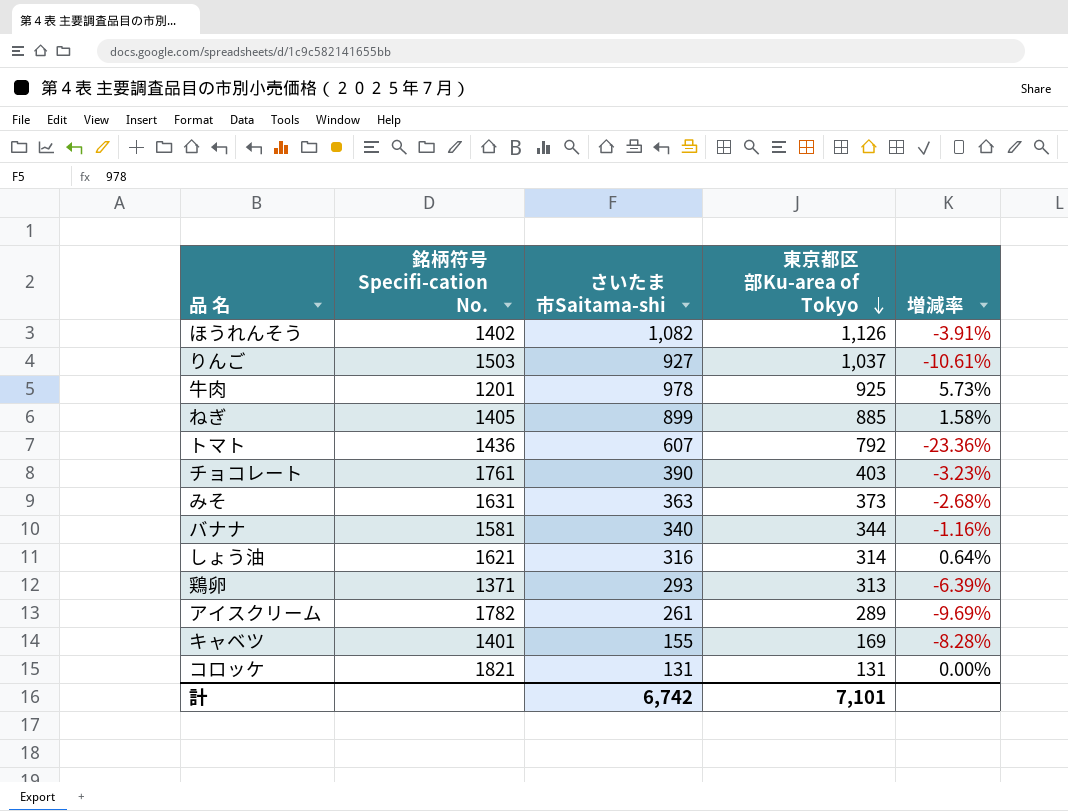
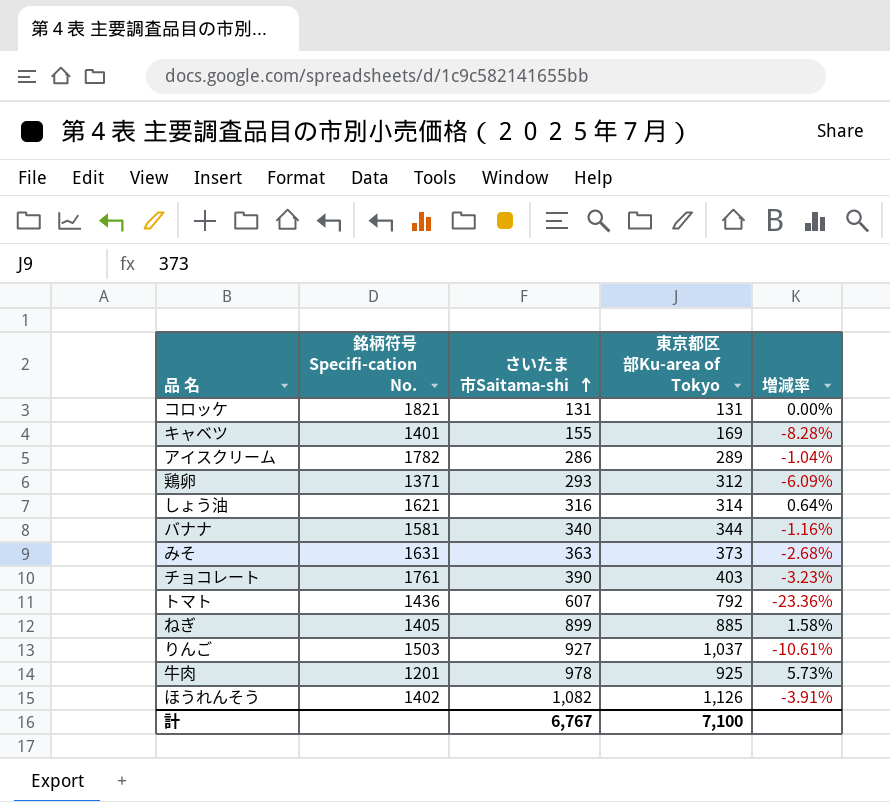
row order: 東京都区部Ku-area of Tokyo descending -> さいたま市Saitama-shi ascending
アイスクリーム | さいたま市Saitama-shi: 261 -> 286
アイスクリーム | 増減率: -9.69% -> -1.04%
鶏卵 | 東京都区部Ku-area of Tokyo: 313 -> 312
鶏卵 | 増減率: -6.39% -> -6.09%
計 | さいたま市Saitama-shi: 6,742 -> 6,767
計 | 東京都区部Ku-area of Tokyo: 7,101 -> 7,100

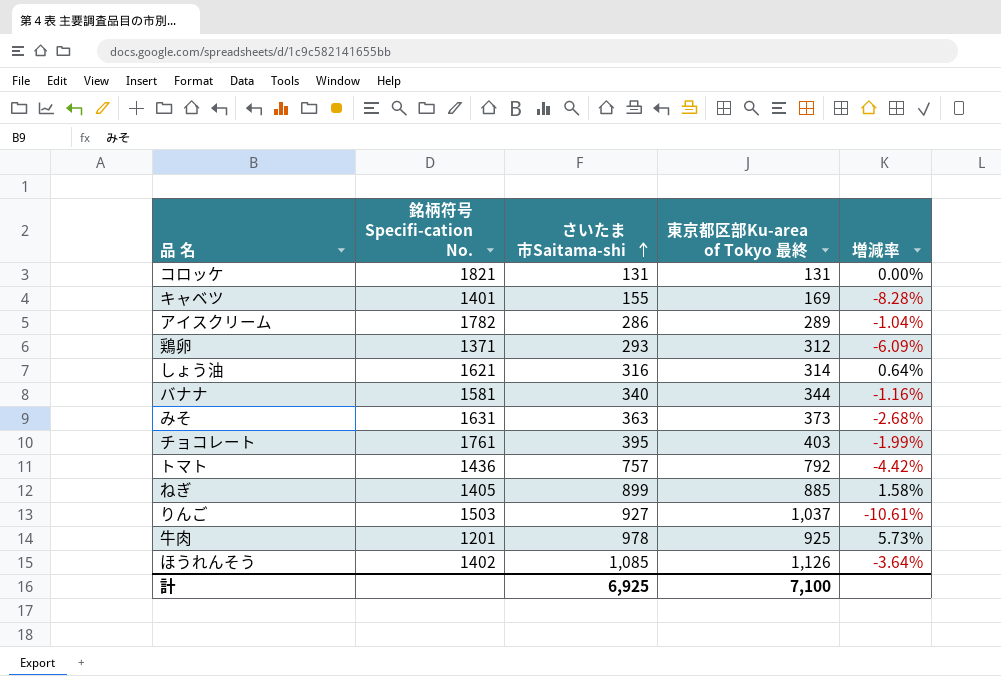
column name: 東京都区部Ku-area of Tokyo -> 東京都区部Ku-area of Tokyo 最終
チョコレート | さいたま市Saitama-shi: 390 -> 395
チョコレート | 増減率: -3.23% -> -1.99%
トマト | さいたま市Saitama-shi: 607 -> 757
トマト | 増減率: -23.36% -> -4.42%
ほうれんそう | さいたま市Saitama-shi: 1,082 -> 1,085
ほうれんそう | 増減率: -3.91% -> -3.64%
計 | さいたま市Saitama-shi: 6,767 -> 6,925

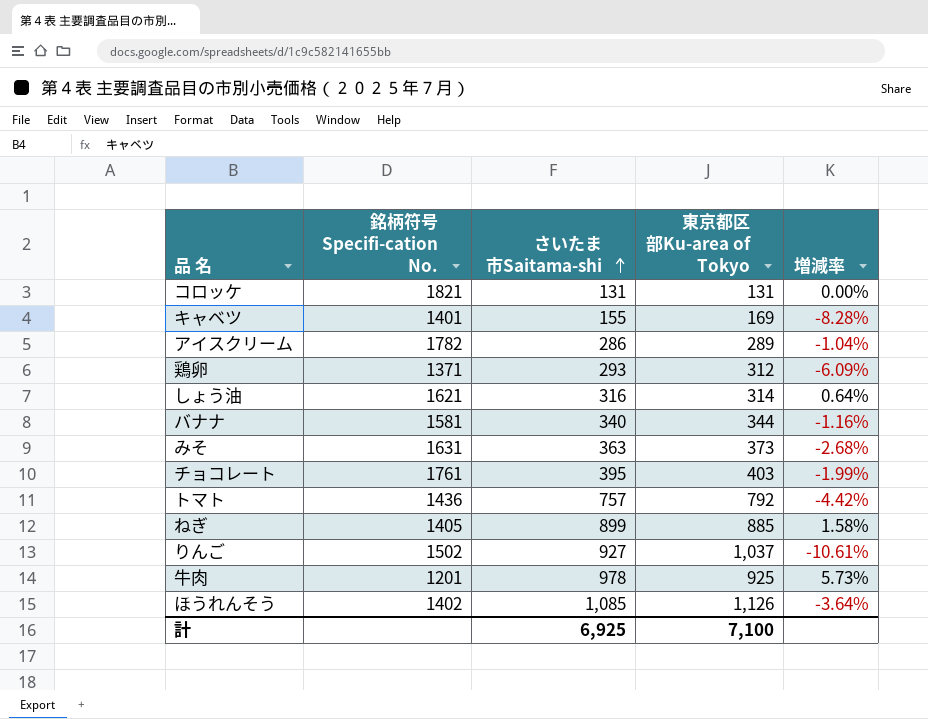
column name: 東京都区部Ku-area of Tokyo 最終 -> 東京都区部Ku-area of Tokyo
りんご | 銘柄符号 Specifi-cation No.: 1503 -> 1502

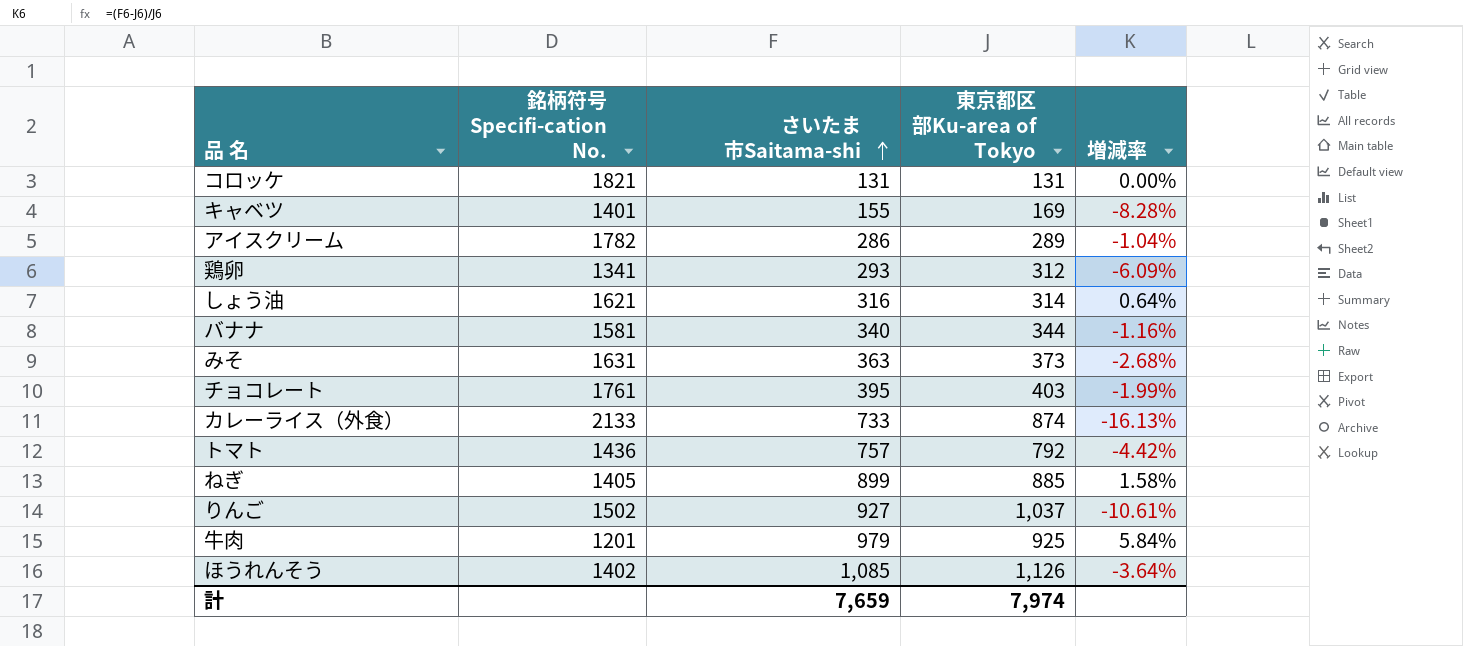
鶏卵 | 銘柄符号 Specifi-cation No.: 1371 -> 1341
row カレーライス（外食）: none -> 2133 | 733 | 874 | -16.13%
牛肉 | さいたま市Saitama-shi: 978 -> 979
牛肉 | 増減率: 5.73% -> 5.84%
計 | さいたま市Saitama-shi: 6,925 -> 7,659
計 | 東京都区部Ku-area of Tokyo: 7,100 -> 7,974

